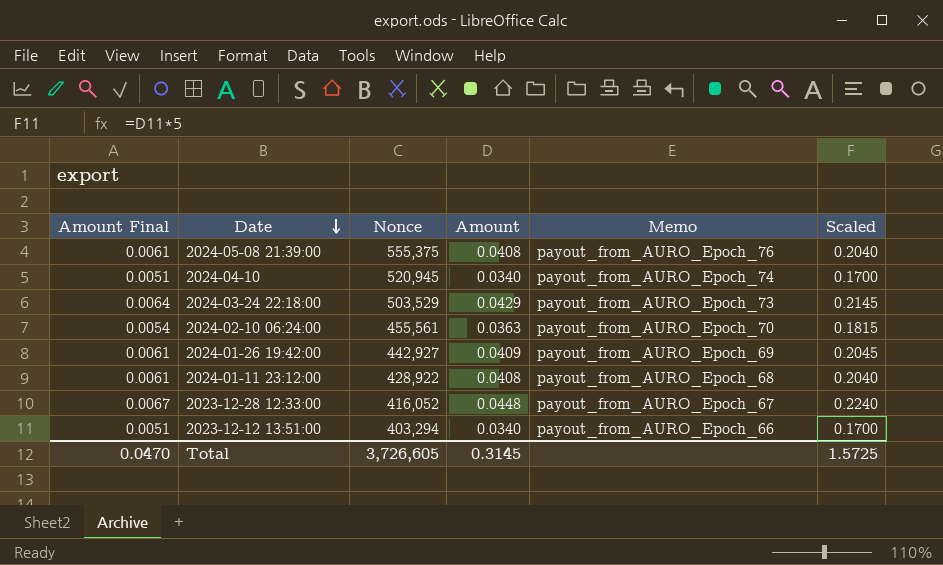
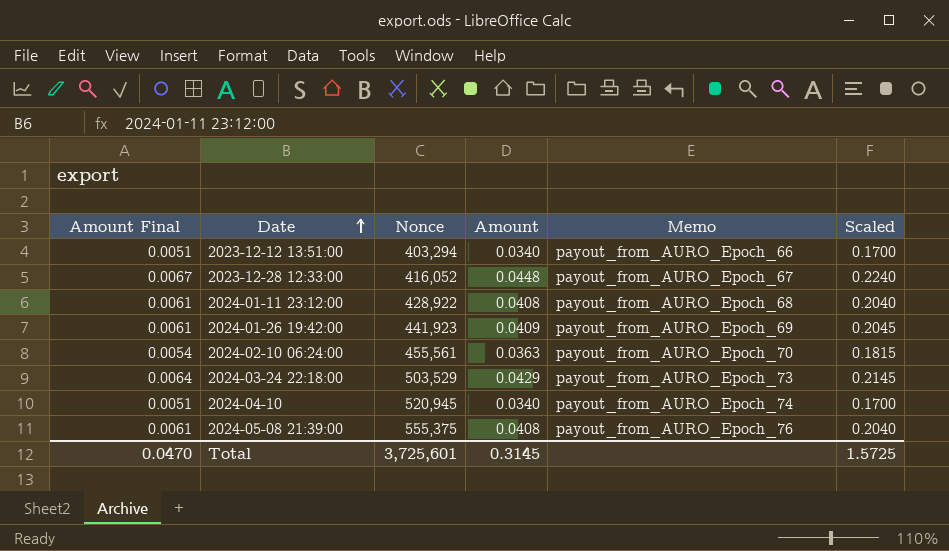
row order: Date descending -> Date ascending
2024-01-26 19:42:00 | Nonce: 442,927 -> 441,923
Total | Nonce: 3,726,605 -> 3,725,601

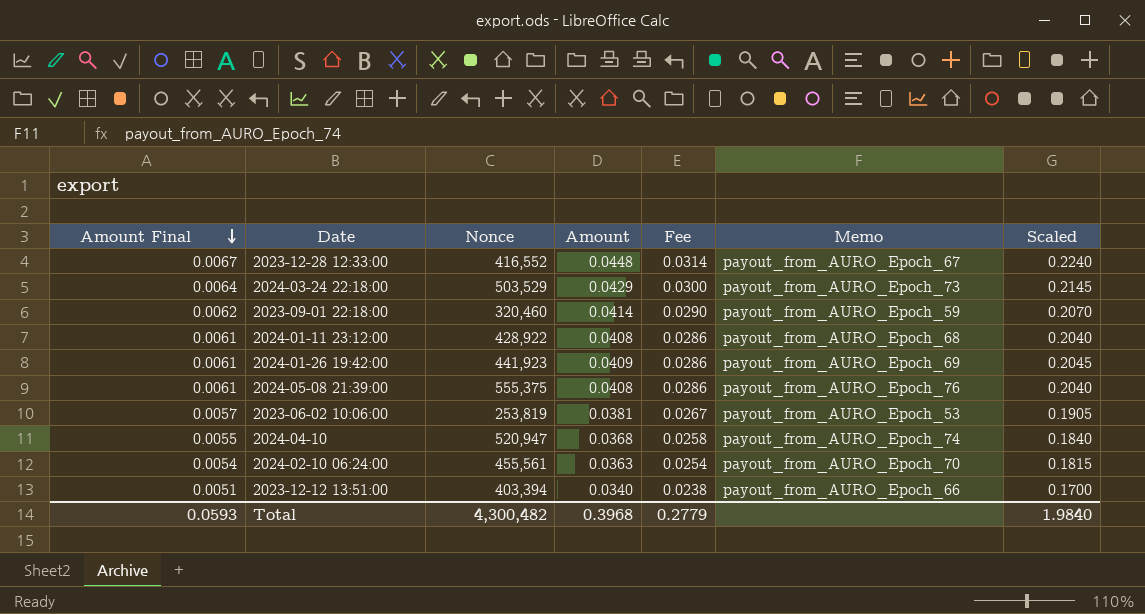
row order: Date ascending -> Amount Final descending
column Fee | formula: none -> [Amount] * 0.7
2023-12-28 12:33:00 | Nonce: 416,052 -> 416,552
row 2023-09-01 22:18:00: none -> 0.0062 | 320,460 | 0.0414 | 0.0290 | payout_from_AURO_Epoch_59 | 0.2070
row 2023-06-02 10:06:00: none -> 0.0057 | 253,819 | 0.0381 | 0.0267 | payout_from_AURO_Epoch_53 | 0.1905
2024-04-10 | Amount Final: 0.0051 -> 0.0055
2024-04-10 | Nonce: 520,945 -> 520,947
2024-04-10 | Amount: 0.0340 -> 0.0368
2024-04-10 | Scaled: 0.1700 -> 0.1840
2023-12-12 13:51:00 | Nonce: 403,294 -> 403,394
Total | Amount Final: 0.0470 -> 0.0593
Total | Nonce: 3,725,601 -> 4,300,482
Total | Amount: 0.3145 -> 0.3968
Total | Scaled: 1.5725 -> 1.9840

